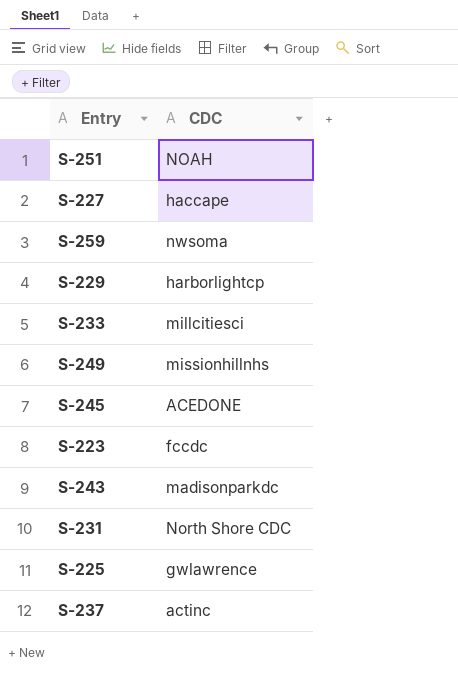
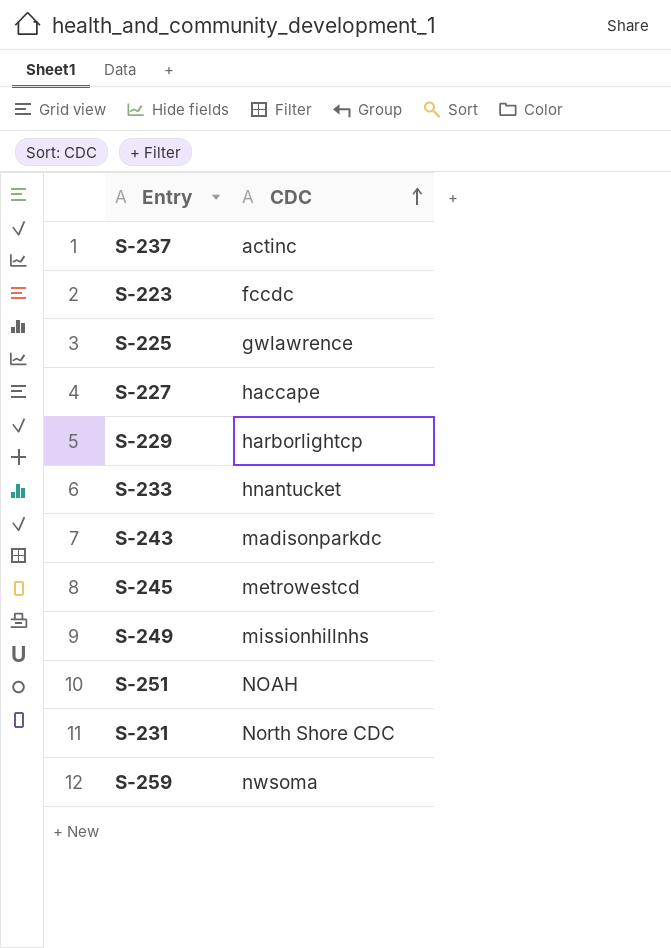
row order: none -> CDC ascending
S-233 | CDC: millcitiesci -> hnantucket
S-245 | CDC: ACEDONE -> metrowestcd

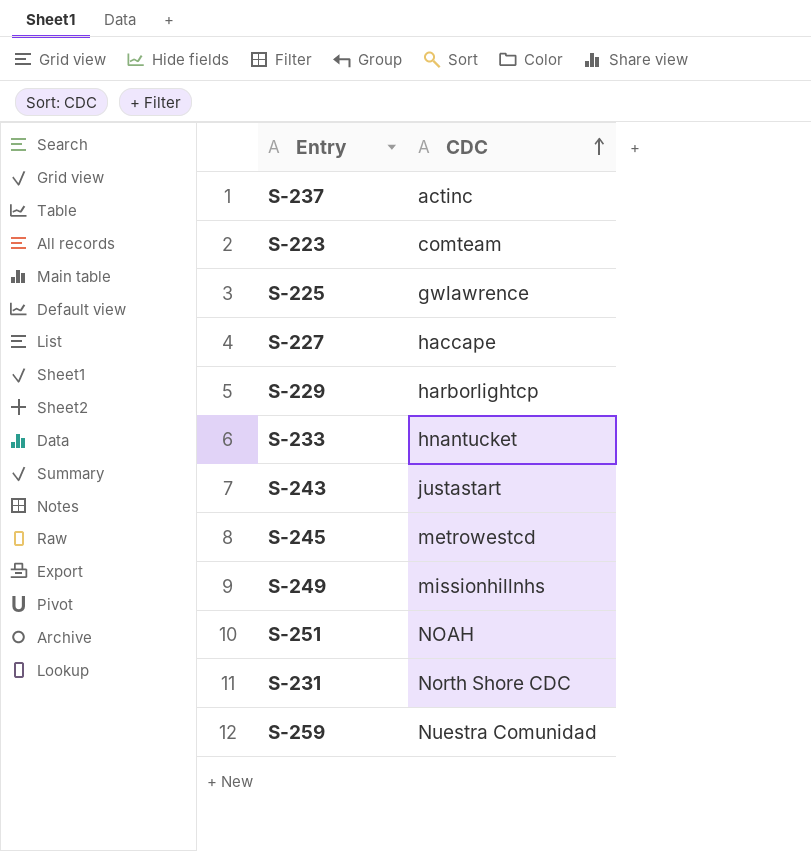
S-223 | CDC: fccdc -> comteam
S-243 | CDC: madisonparkdc -> justastart
S-259 | CDC: nwsoma -> Nuestra Comunidad

